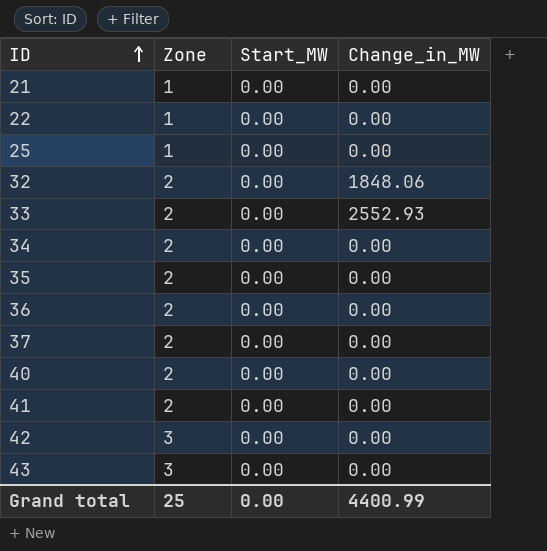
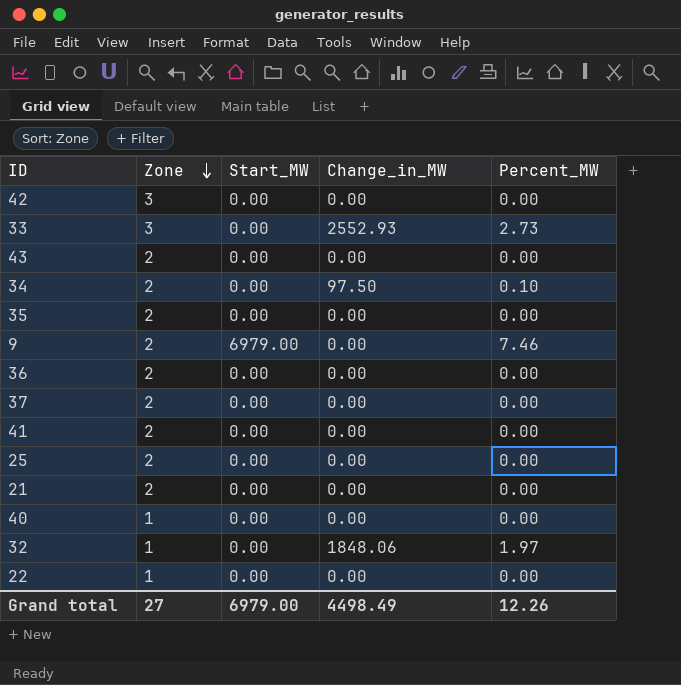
row order: ID ascending -> Zone descending
column Percent_MW | position: none -> 5
33 | Zone: 2 -> 3
43 | Zone: 3 -> 2
34 | Change_in_MW: 0.00 -> 97.50
row 9: none -> 2 | 6979.00 | 0.00 | 7.46
25 | Zone: 1 -> 2
21 | Zone: 1 -> 2
40 | Zone: 2 -> 1
32 | Zone: 2 -> 1
Grand total | Zone: 25 -> 27
Grand total | Start_MW: 0.00 -> 6979.00
Grand total | Change_in_MW: 4400.99 -> 4498.49

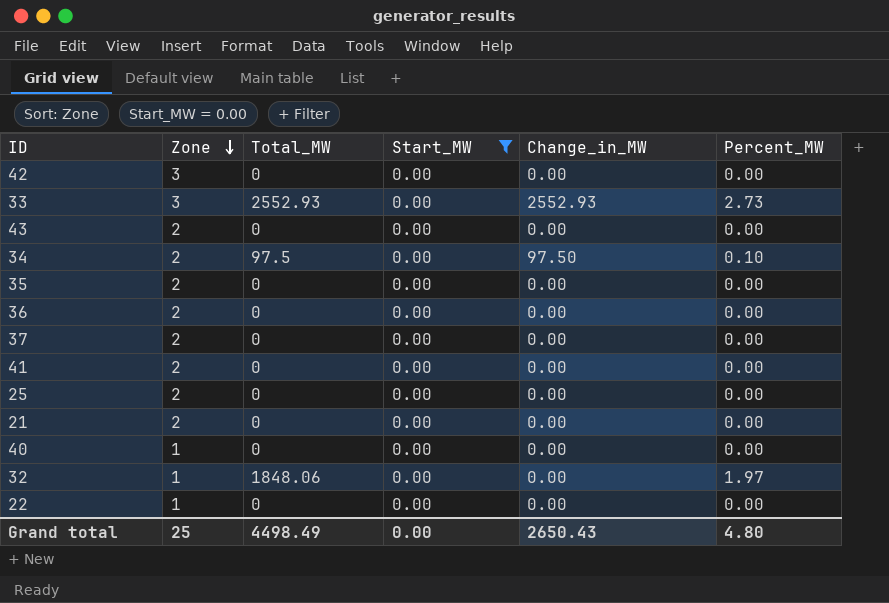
filter: none -> Start_MW = 0.00
column Total_MW | position: none -> 3
32 | Change_in_MW: 1848.06 -> 0.00
Grand total | Zone: 27 -> 25
Grand total | Start_MW: 6979.00 -> 0.00
Grand total | Change_in_MW: 4498.49 -> 2650.43
Grand total | Percent_MW: 12.26 -> 4.80

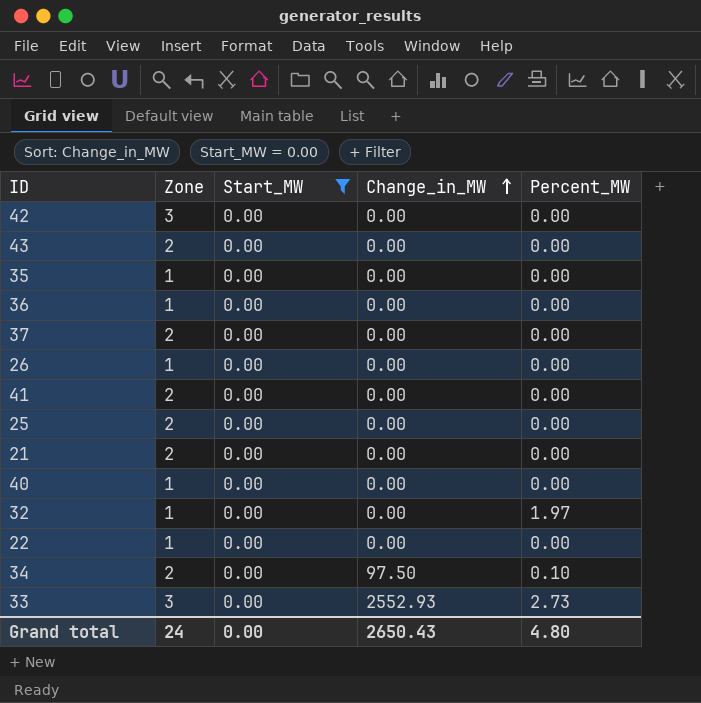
row order: Zone descending -> Change_in_MW ascending
column Total_MW | position: 3 -> none
35 | Zone: 2 -> 1
36 | Zone: 2 -> 1
row 26: none -> 1 | 0.00 | 0.00 | 0.00
Grand total | Zone: 25 -> 24

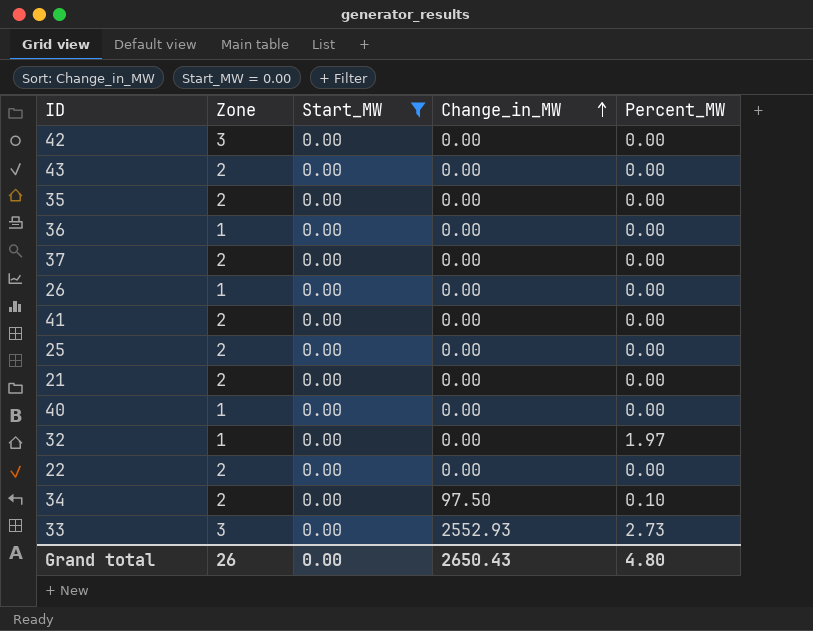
35 | Zone: 1 -> 2
22 | Zone: 1 -> 2
Grand total | Zone: 24 -> 26

